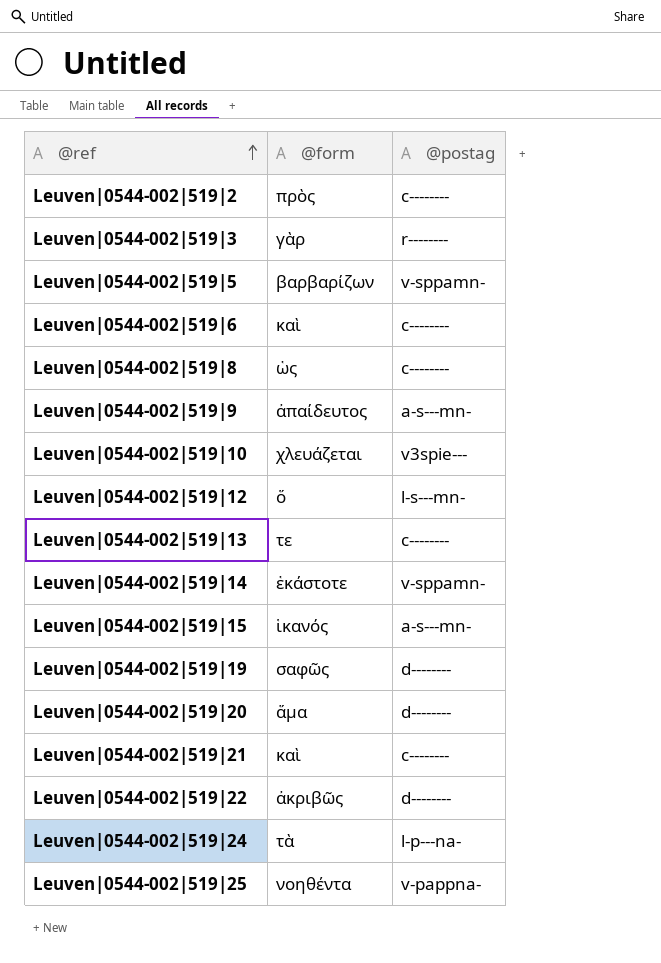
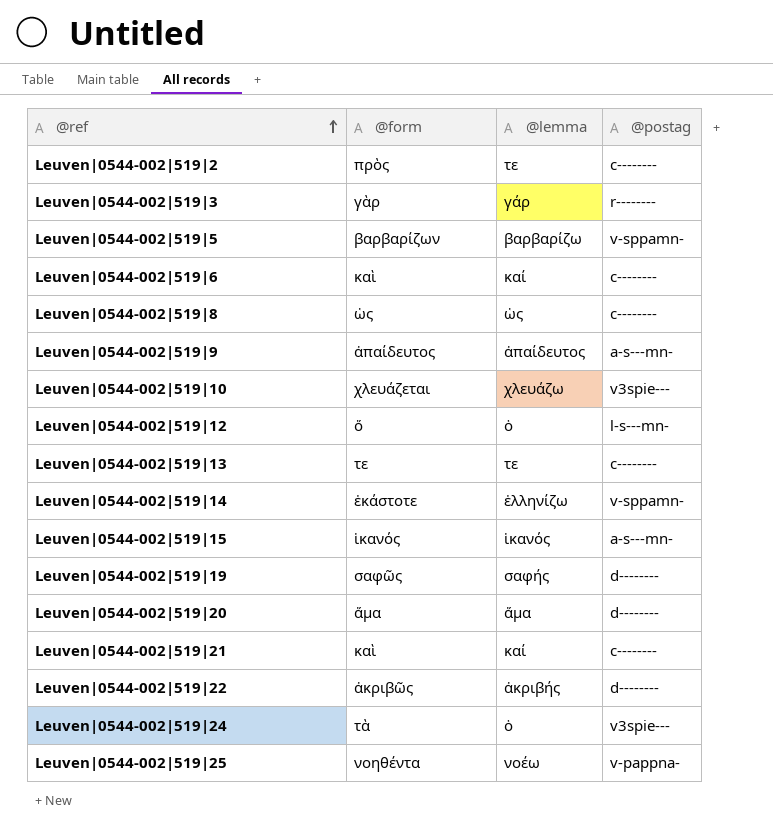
column @lemma | position: none -> 3
Leuven|0544-002|519|24 | @postag: l-p---na- -> v3spie---

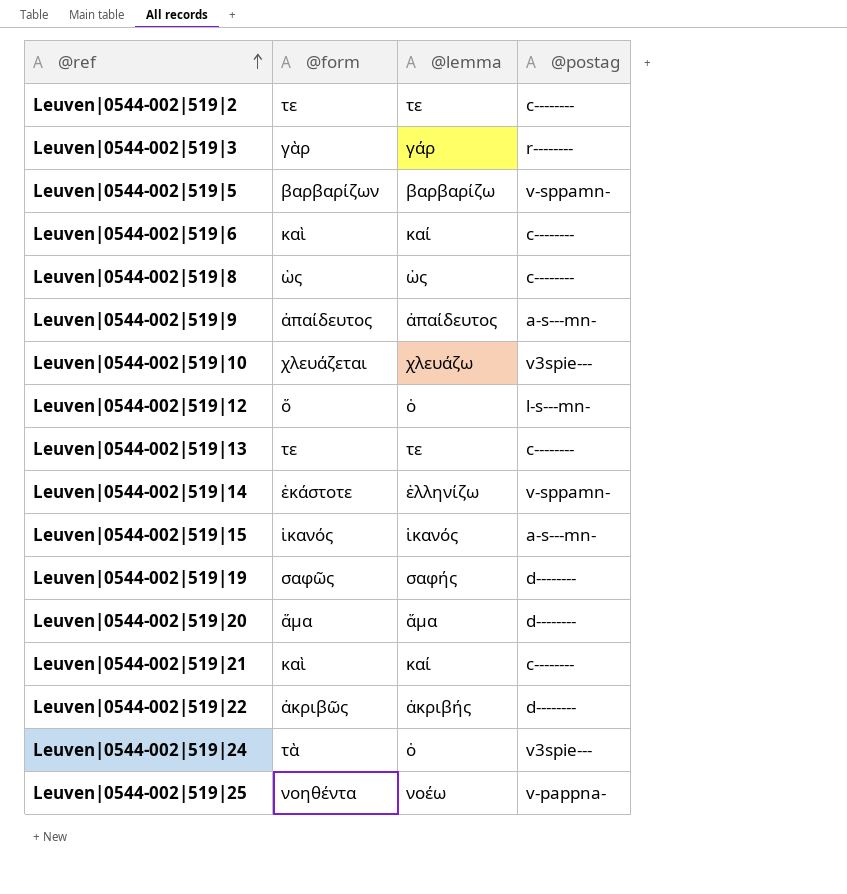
Leuven|0544-002|519|2 | @form: πρὸς -> τε

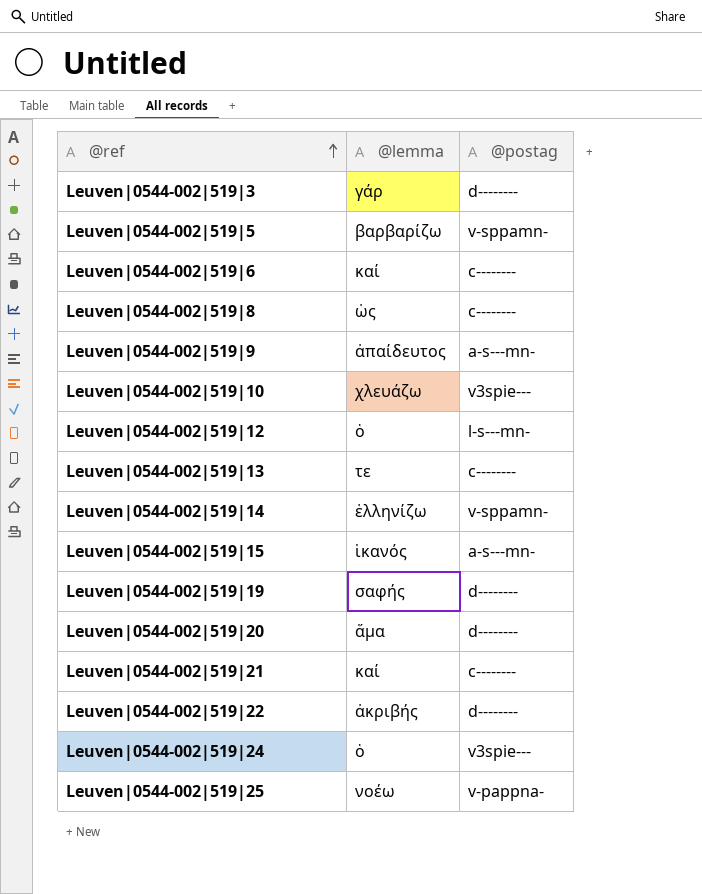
column @form | position: 2 -> none
row Leuven|0544-002|519|2: τε | τε | c-------- -> none
Leuven|0544-002|519|3 | @postag: r-------- -> d--------

